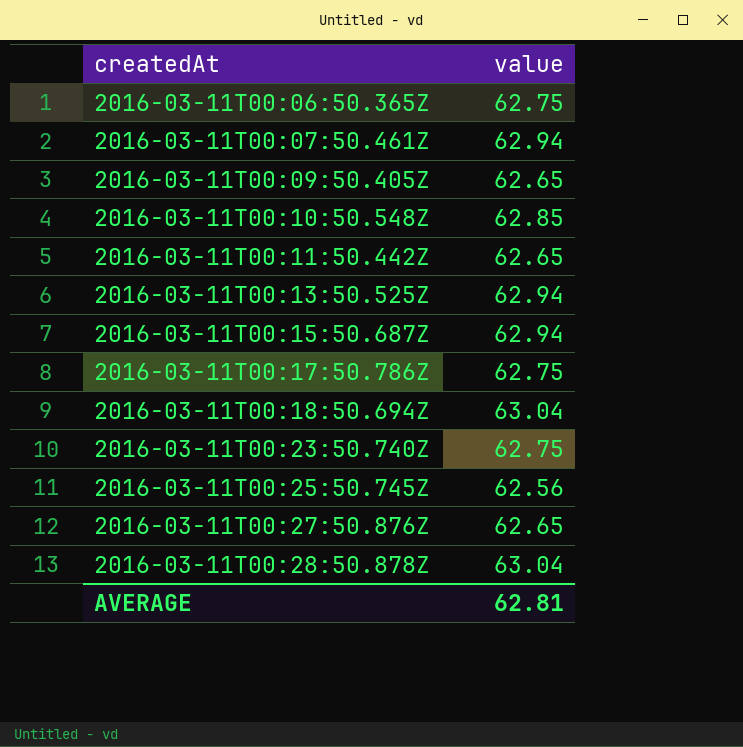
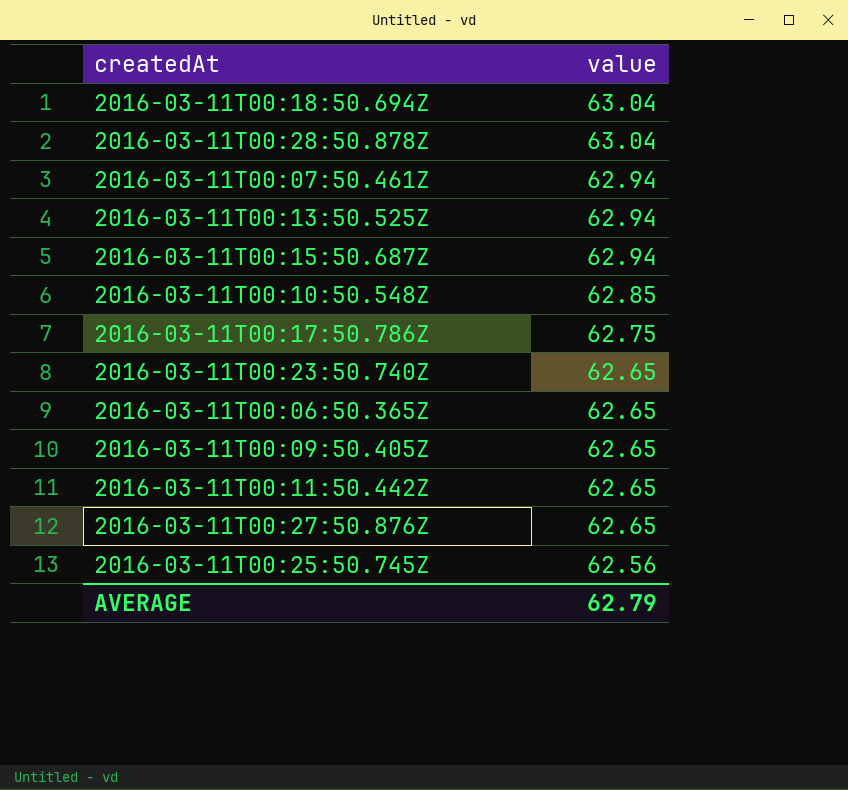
row order: createdAt ascending -> value descending
2016-03-11T00:23:50.740Z | value: 62.75 -> 62.65
2016-03-11T00:06:50.365Z | value: 62.75 -> 62.65
AVERAGE | value: 62.81 -> 62.79

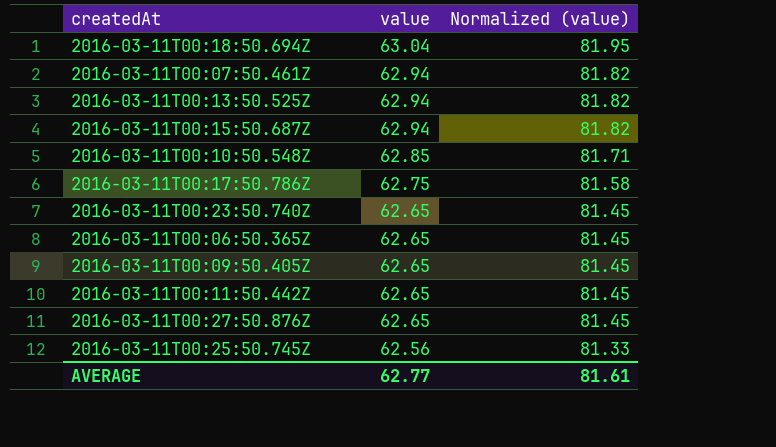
column Normalized (value) | formula: none -> [value] * 1.3
row 2016-03-11T00:28:50.878Z: 63.04 -> none
AVERAGE | value: 62.79 -> 62.77

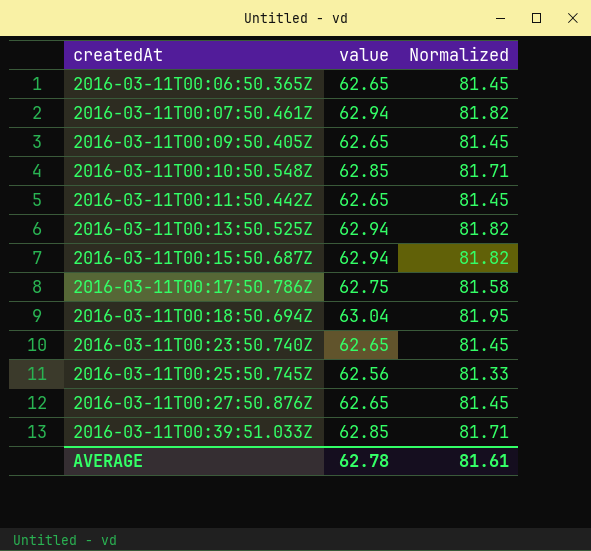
row order: value descending -> createdAt ascending
column name: Normalized (value) -> Normalized
row 2016-03-11T00:39:51.033Z: none -> 62.85 | 81.71
AVERAGE | value: 62.77 -> 62.78

